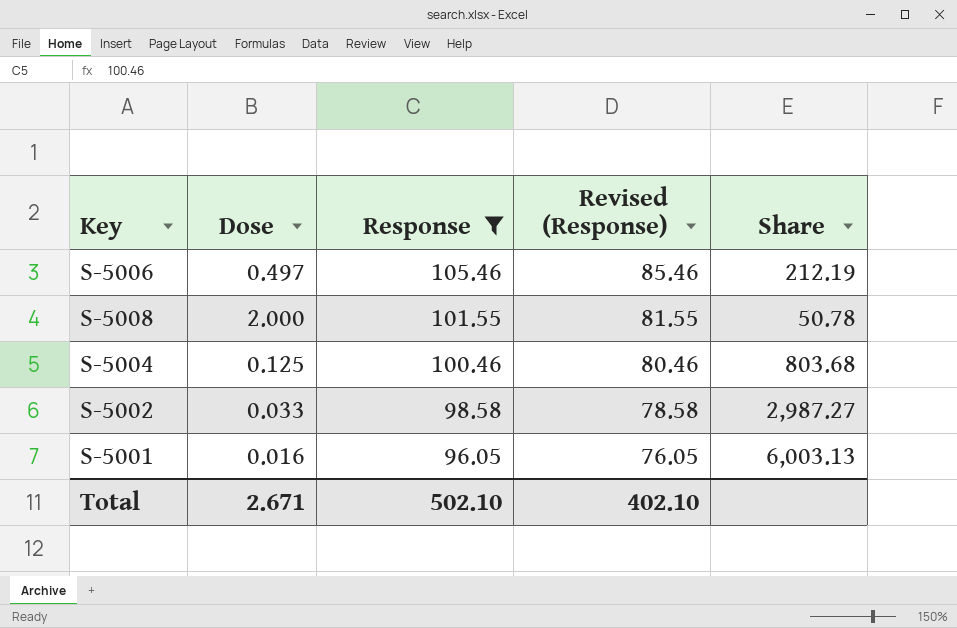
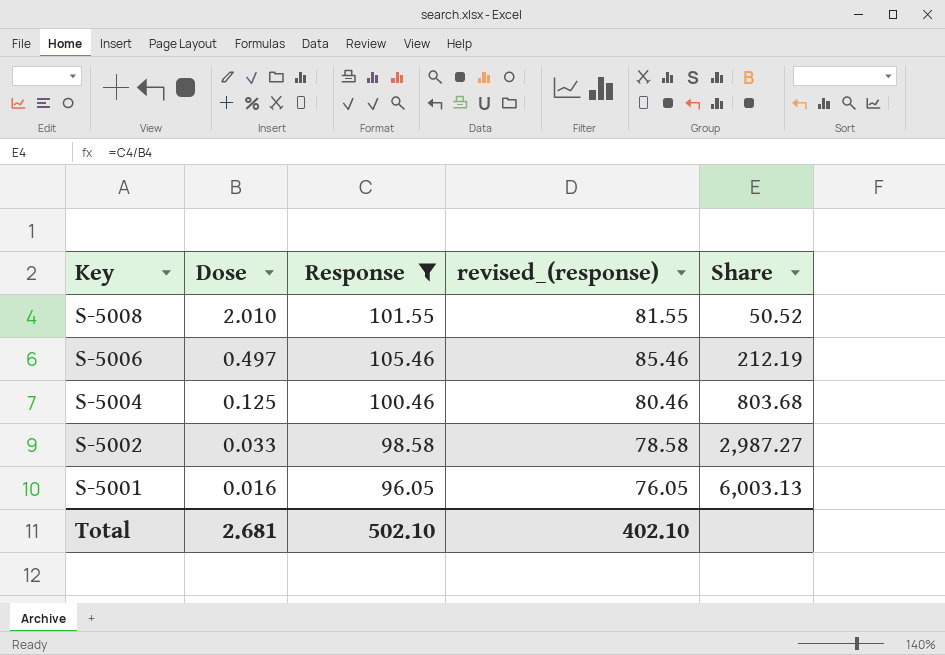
row order: Response descending -> Key descending
column name: Revised (Response) -> revised_(response)
S-5008 | Dose: 2.000 -> 2.010
S-5008 | Share: 50.78 -> 50.52
Total | Dose: 2.671 -> 2.681

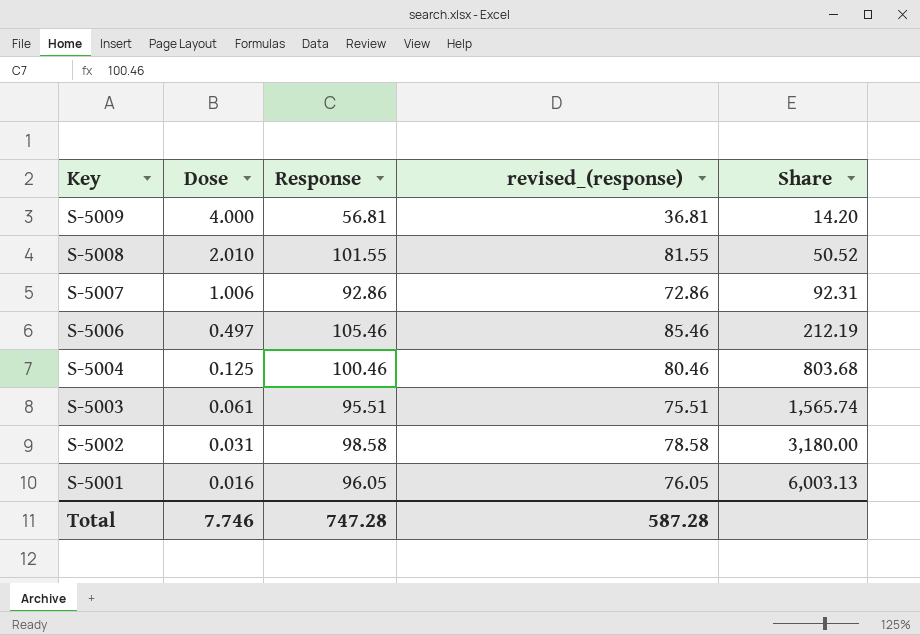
filter: Response >= 96.05 -> none
S-5002 | Dose: 0.033 -> 0.031
S-5002 | Share: 2,987.27 -> 3,180.00
Total | Dose: 2.681 -> 7.746
Total | Response: 502.10 -> 747.28
Total | revised_(response): 402.10 -> 587.28

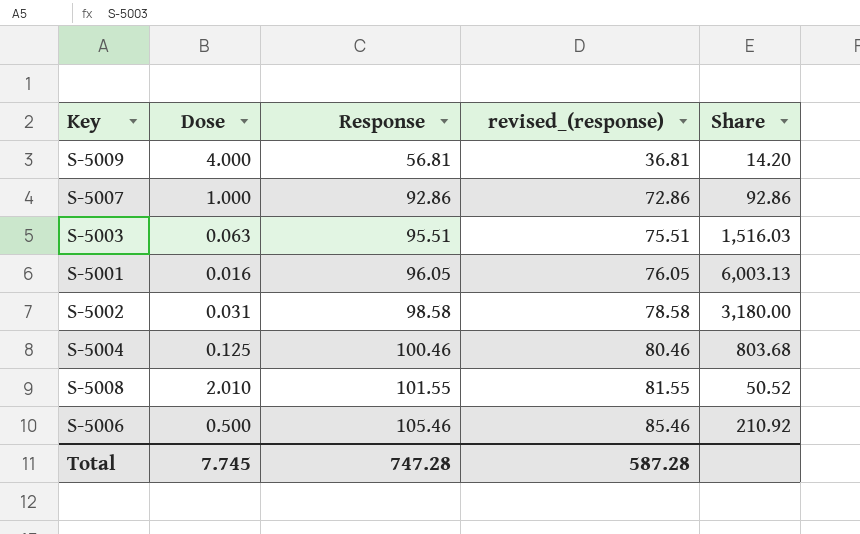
row order: Key descending -> Response ascending
S-5007 | Dose: 1.006 -> 1.000
S-5007 | Share: 92.31 -> 92.86
S-5003 | Dose: 0.061 -> 0.063
S-5003 | Share: 1,565.74 -> 1,516.03
S-5006 | Dose: 0.497 -> 0.500
S-5006 | Share: 212.19 -> 210.92
Total | Dose: 7.746 -> 7.745

